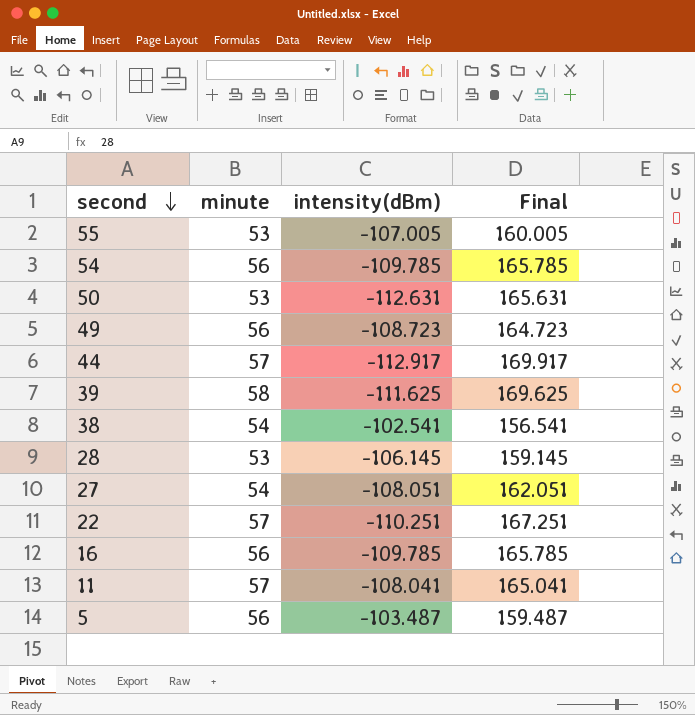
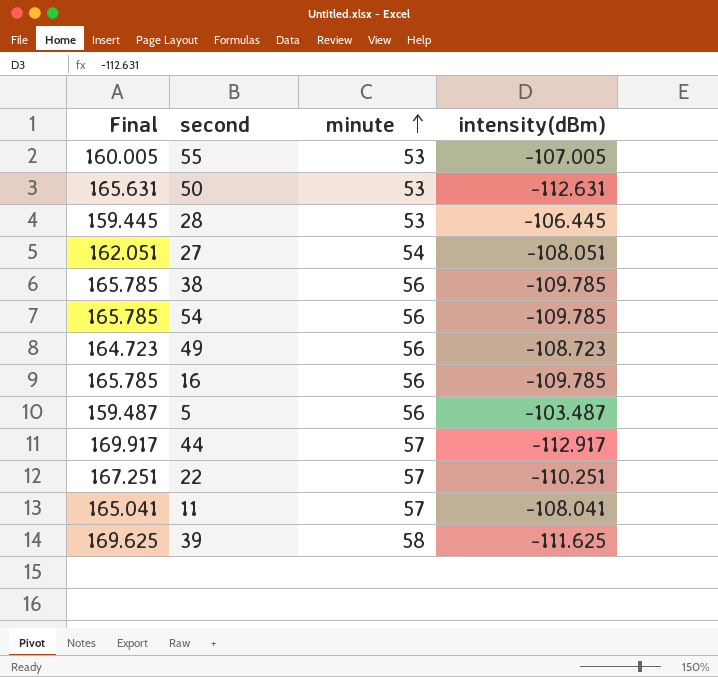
row order: second descending -> minute ascending
column Final | position: 4 -> 1
28 | Final: 159.145 -> 159.445
28 | intensity(dBm): -106.145 -> -106.445
38 | Final: 156.541 -> 165.785
38 | minute: 54 -> 56
38 | intensity(dBm): -102.541 -> -109.785

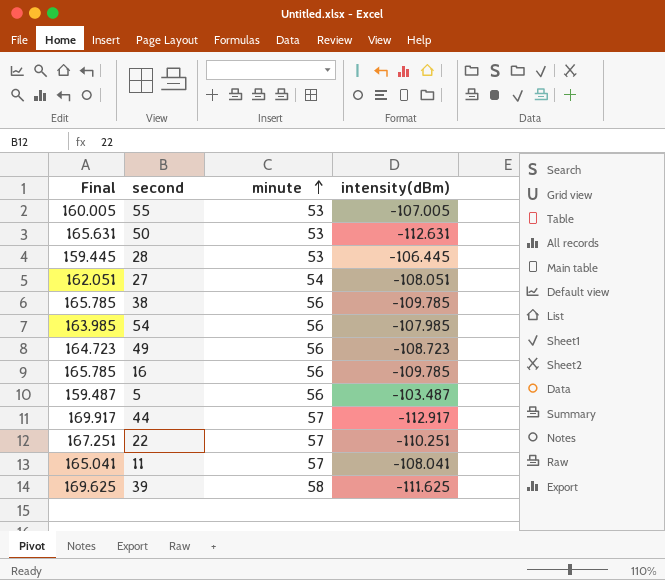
54 | Final: 165.785 -> 163.985
54 | intensity(dBm): -109.785 -> -107.985

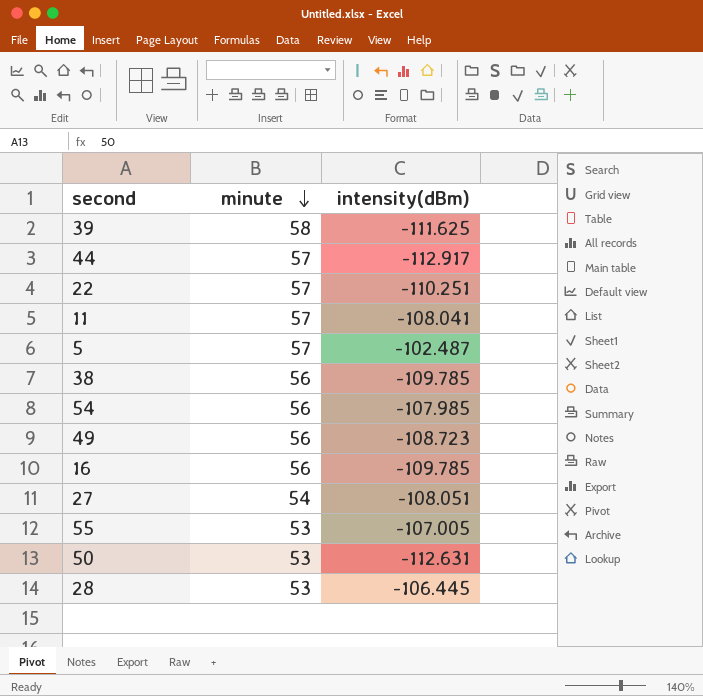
row order: minute ascending -> minute descending
column Final | formula: [minute] - [intensity(dBm)] -> none
5 | minute: 56 -> 57
5 | intensity(dBm): -103.487 -> -102.487

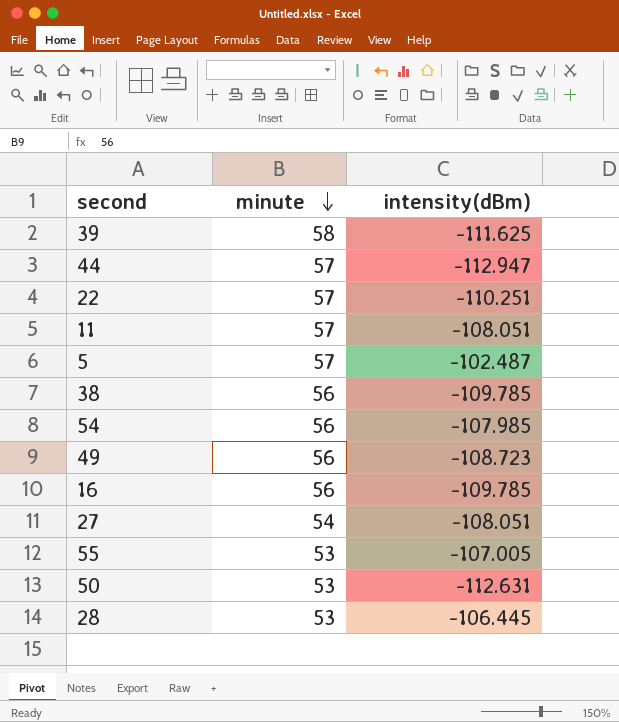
44 | intensity(dBm): -112.917 -> -112.947
11 | intensity(dBm): -108.041 -> -108.051

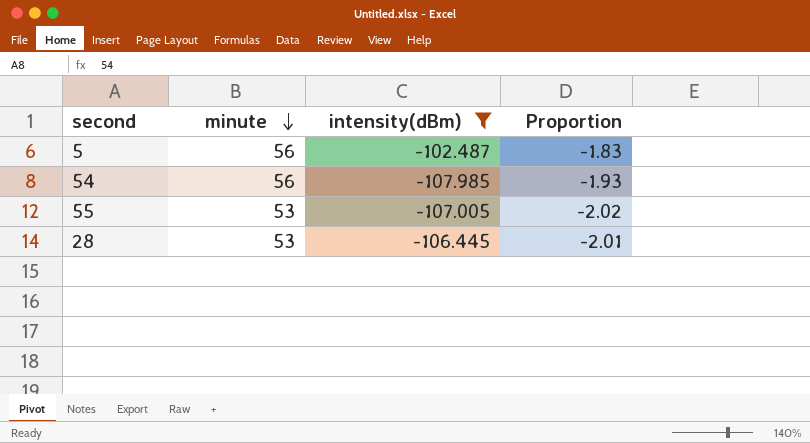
filter: none -> intensity(dBm) >= -107.985
column Proportion | formula: none -> [intensity(dBm)] / [minute]
5 | minute: 57 -> 56

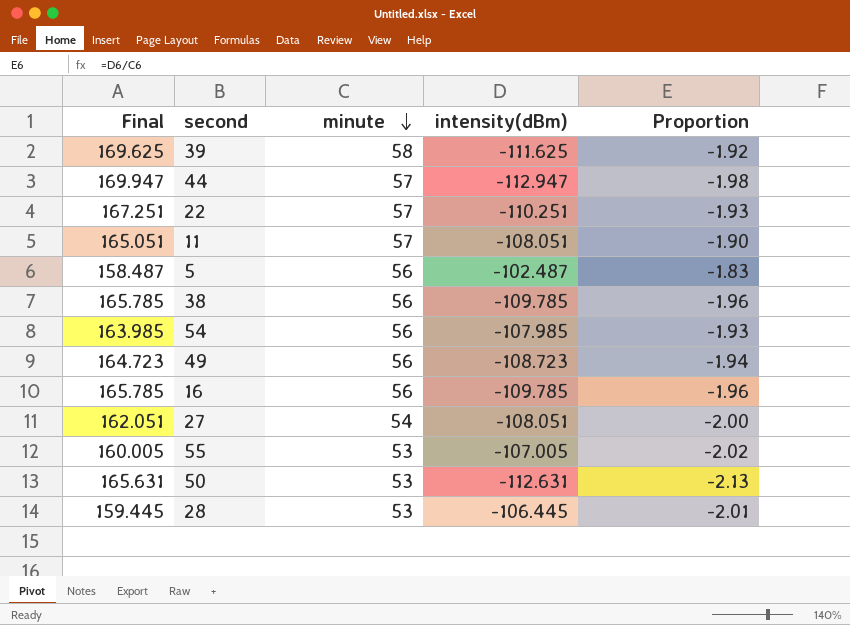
filter: intensity(dBm) >= -107.985 -> none
column Final | formula: none -> [minute] - [intensity(dBm)]

